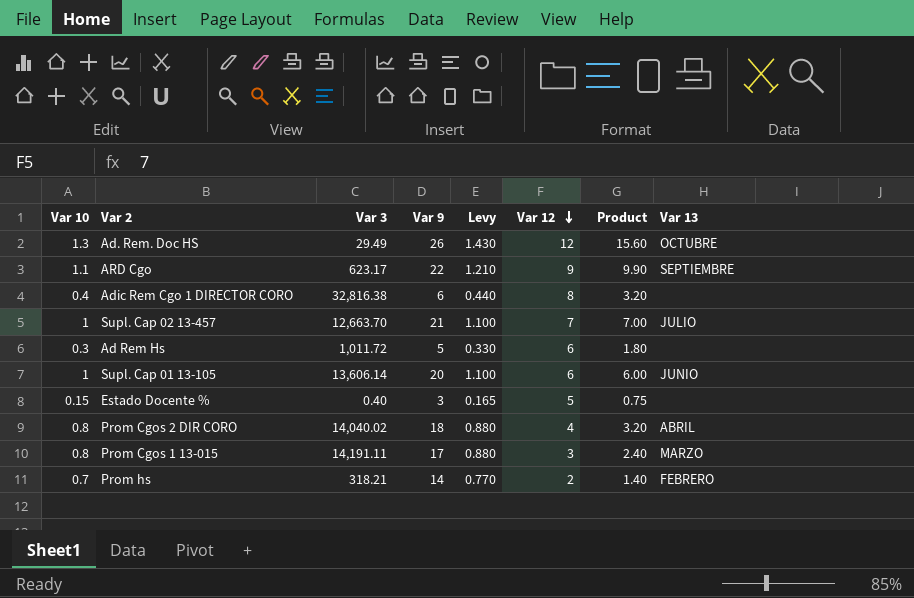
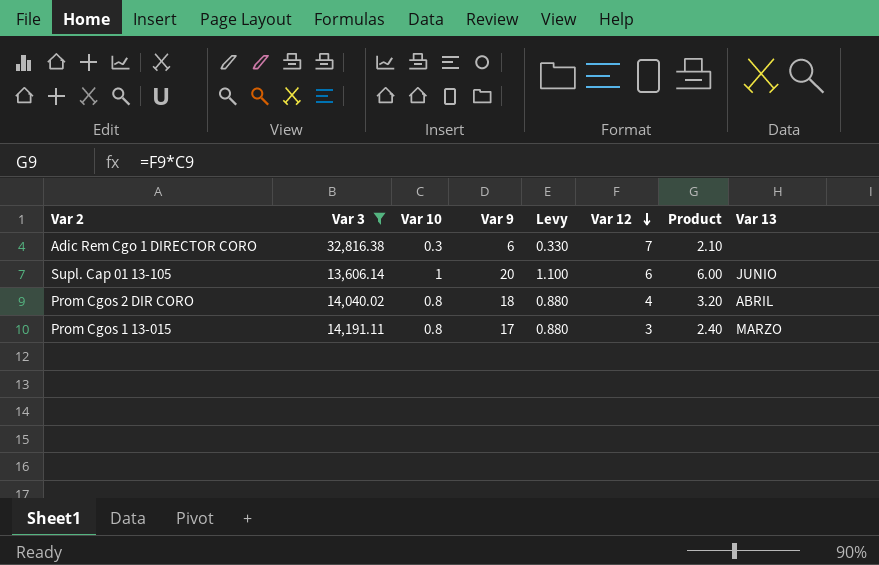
filter: none -> Var 3 >= 13,606.14
column Var 10 | position: 1 -> 3
Adic Rem Cgo 1 DIRECTOR CORO | Var 10: 0.4 -> 0.3
Adic Rem Cgo 1 DIRECTOR CORO | Levy: 0.440 -> 0.330
Adic Rem Cgo 1 DIRECTOR CORO | Var 12: 8 -> 7
Adic Rem Cgo 1 DIRECTOR CORO | Product: 3.20 -> 2.10

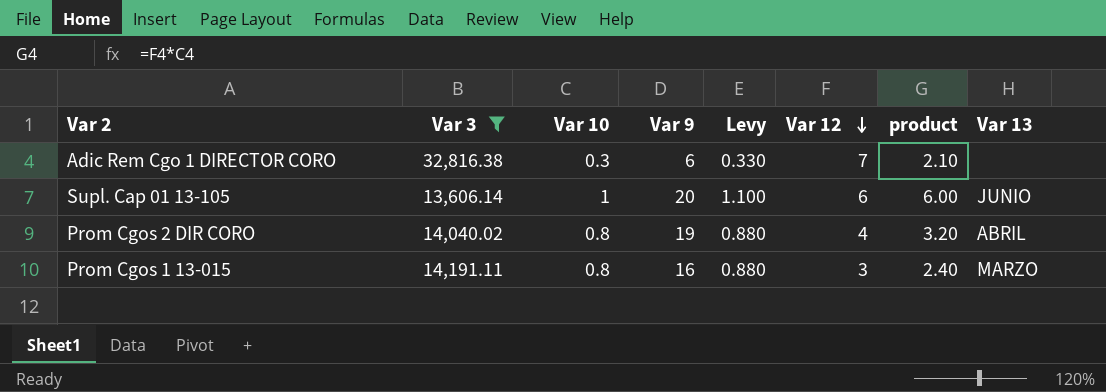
column name: Product -> product
Prom Cgos 2 DIR CORO | Var 9: 18 -> 19
Prom Cgos 1 13-015 | Var 9: 17 -> 16

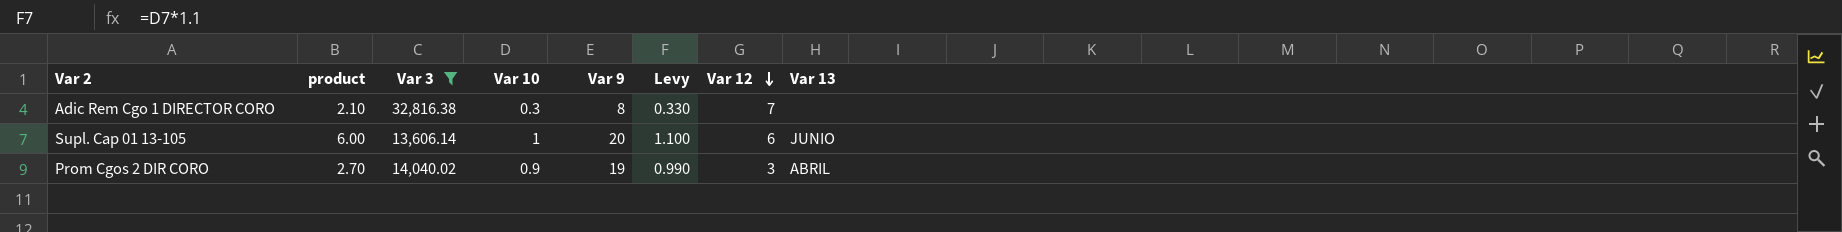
column product | position: 7 -> 2
row Prom Cgos 1 13-015: 14,191.11 | 0.8 | 16 | 0.880 | 3 | 2.40 | MARZO -> none
Adic Rem Cgo 1 DIRECTOR CORO | Var 9: 6 -> 8
Prom Cgos 2 DIR CORO | product: 3.20 -> 2.70
Prom Cgos 2 DIR CORO | Var 10: 0.8 -> 0.9
Prom Cgos 2 DIR CORO | Levy: 0.880 -> 0.990
Prom Cgos 2 DIR CORO | Var 12: 4 -> 3

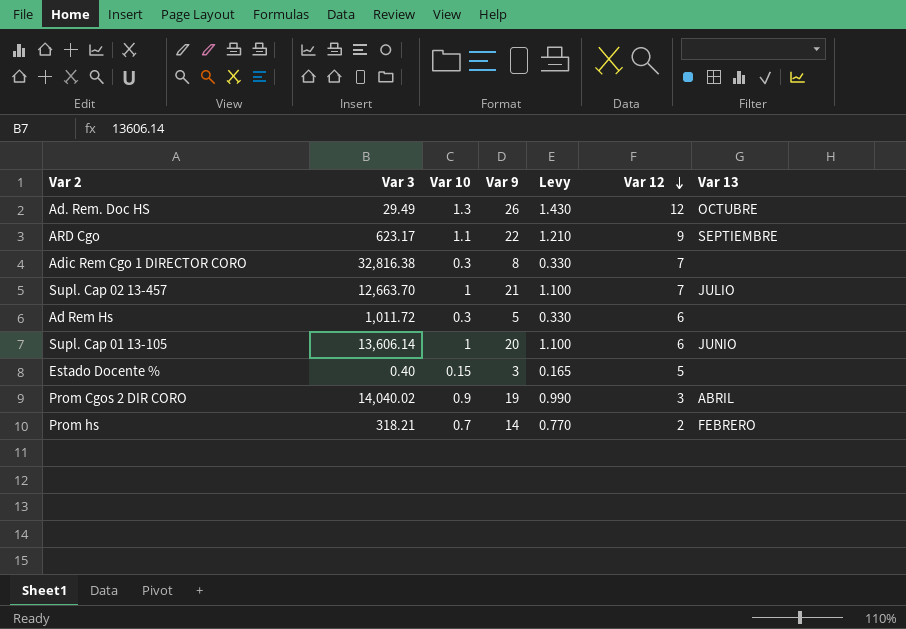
filter: Var 3 >= 13,606.14 -> none
column product | formula: [Var 10] * [Var 12] -> none

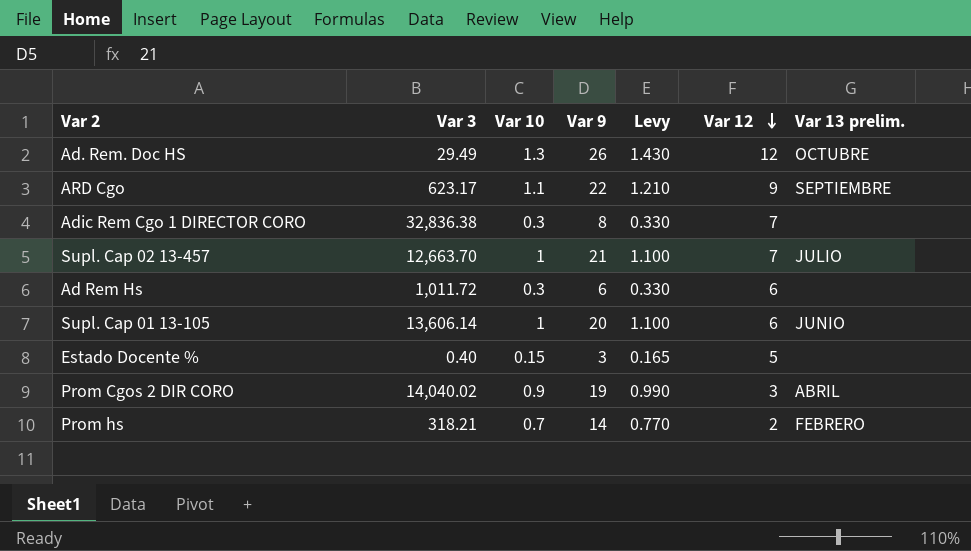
column name: Var 13 -> Var 13 prelim.
Adic Rem Cgo 1 DIRECTOR CORO | Var 3: 32,816.38 -> 32,836.38
Ad Rem Hs | Var 9: 5 -> 6

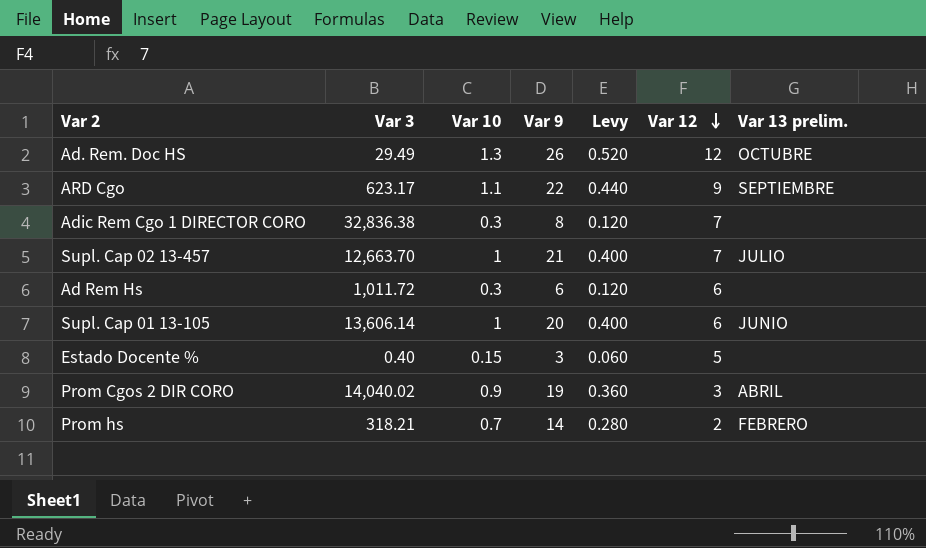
column Levy | formula: [Var 10] * 1.1 -> [Var 10] * 0.4

